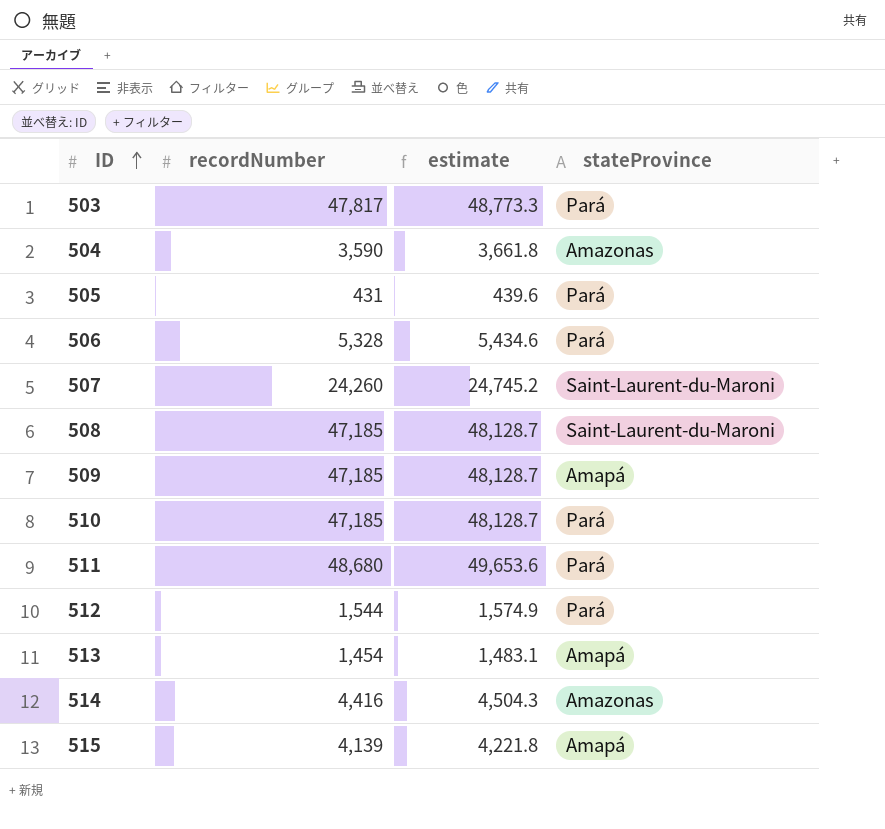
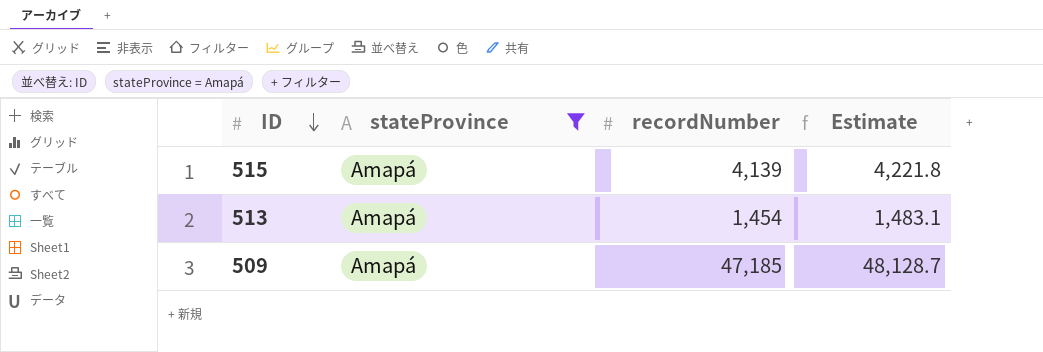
filter: none -> stateProvince = Amapá
row order: ID ascending -> ID descending
column stateProvince | position: 4 -> 2
column name: estimate -> Estimate

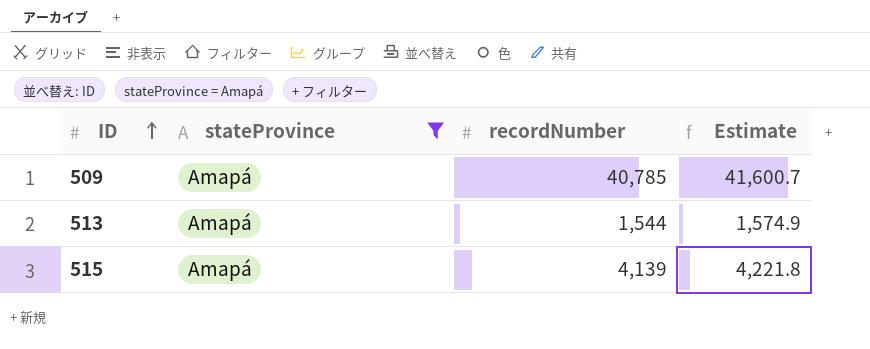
row order: ID descending -> ID ascending
509 | recordNumber: 47,185 -> 40,785
509 | Estimate: 48,128.7 -> 41,600.7
513 | recordNumber: 1,454 -> 1,544
513 | Estimate: 1,483.1 -> 1,574.9

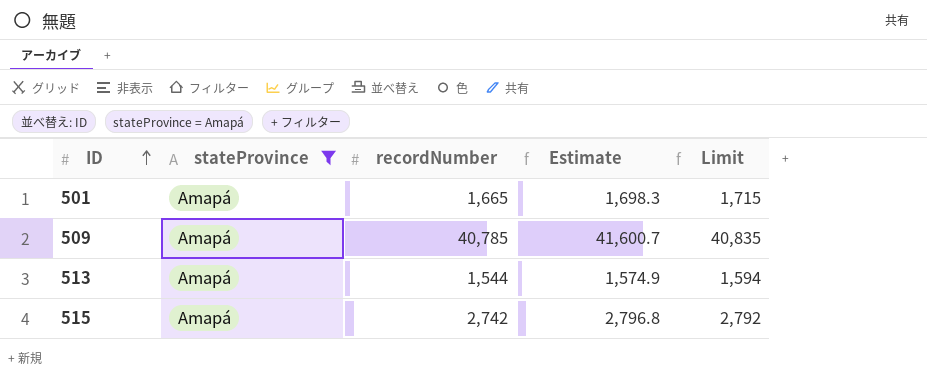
column Limit | formula: none -> [recordNumber] + 50
row 501: none -> Amapá | 1,665 | 1,698.3 | 1,715
515 | recordNumber: 4,139 -> 2,742
515 | Estimate: 4,221.8 -> 2,796.8

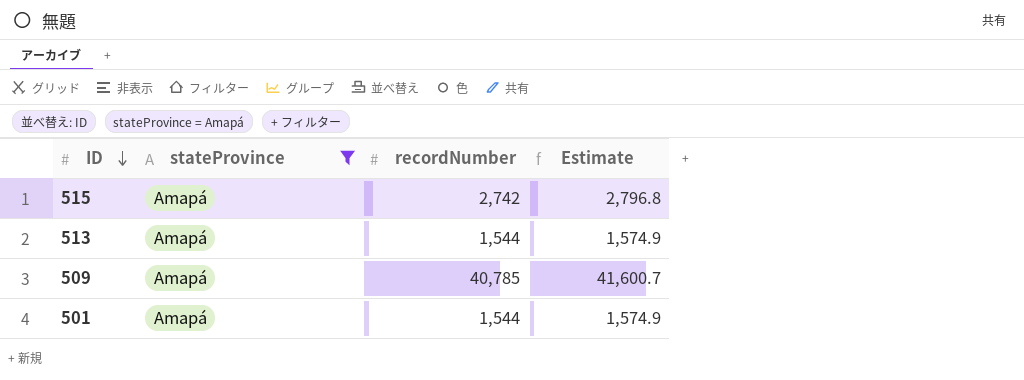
row order: ID ascending -> ID descending
column Limit | formula: [recordNumber] + 50 -> none
501 | recordNumber: 1,665 -> 1,544
501 | Estimate: 1,698.3 -> 1,574.9

